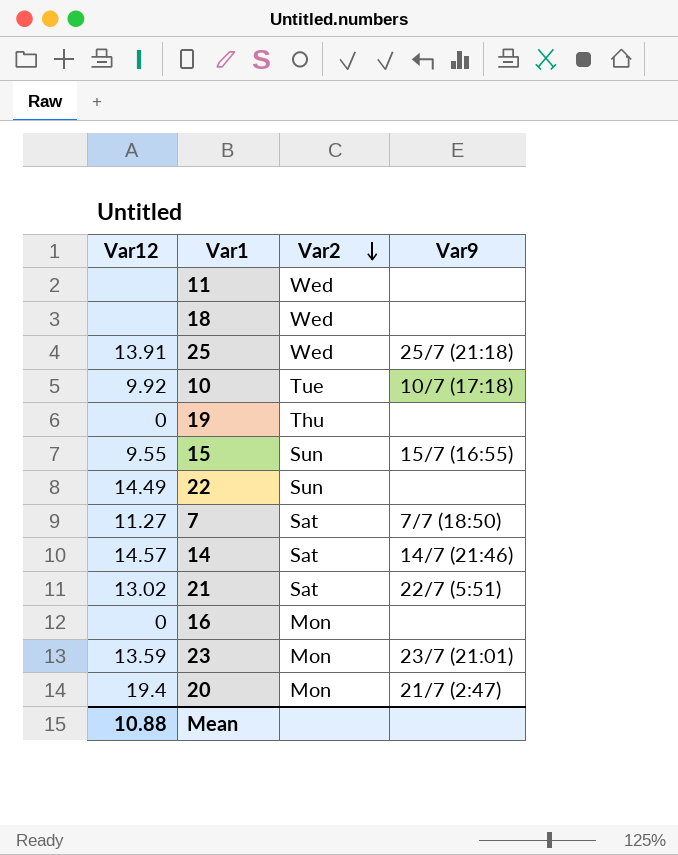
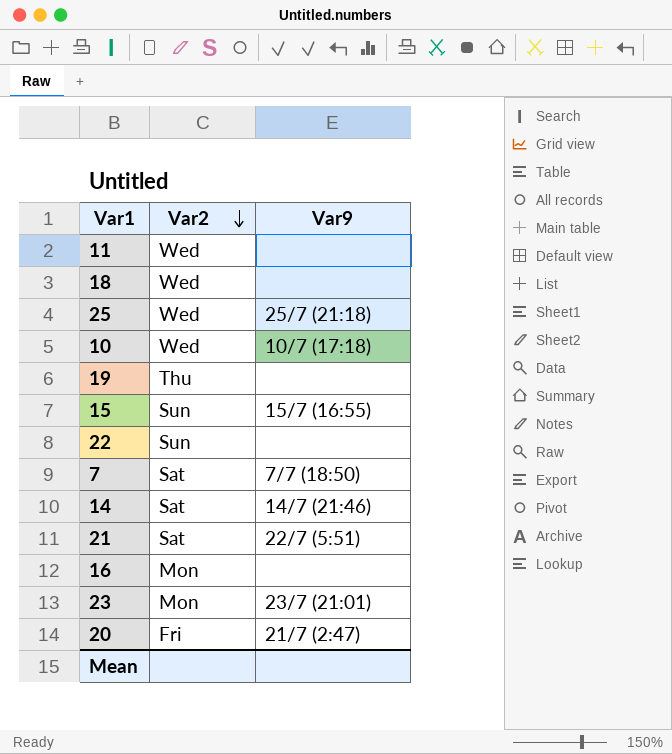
column Var12 | position: 1 -> none
10 | Var2: Tue -> Wed
20 | Var2: Mon -> Fri

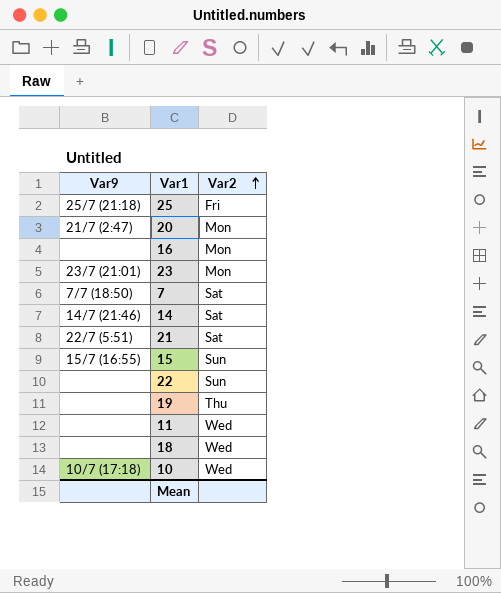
row order: Var2 descending -> Var2 ascending
column Var9 | position: 3 -> 1
25 | Var2: Wed -> Fri
20 | Var2: Fri -> Mon

